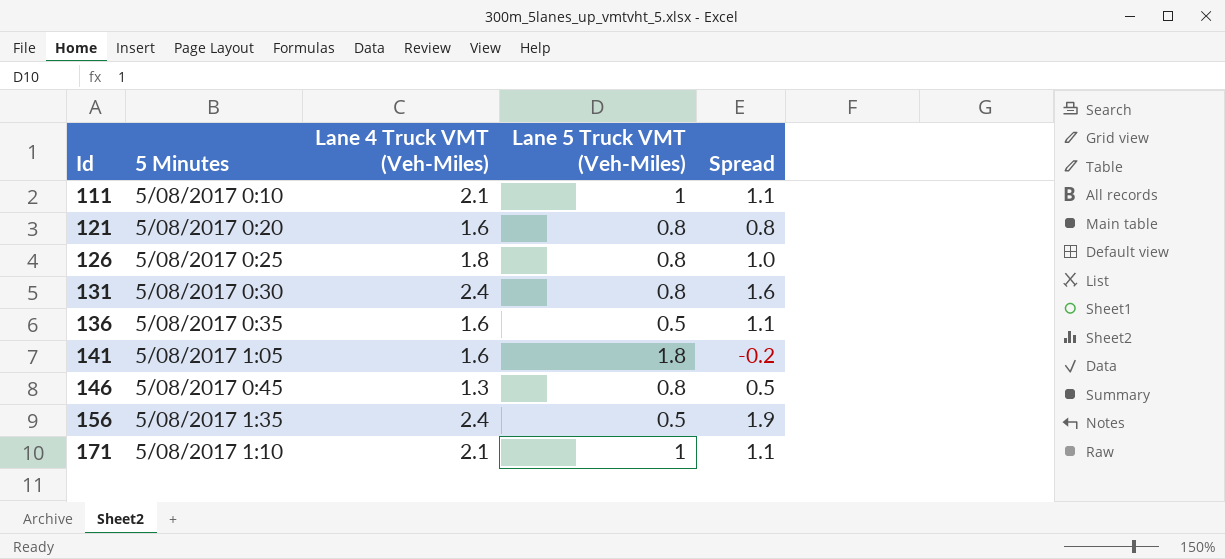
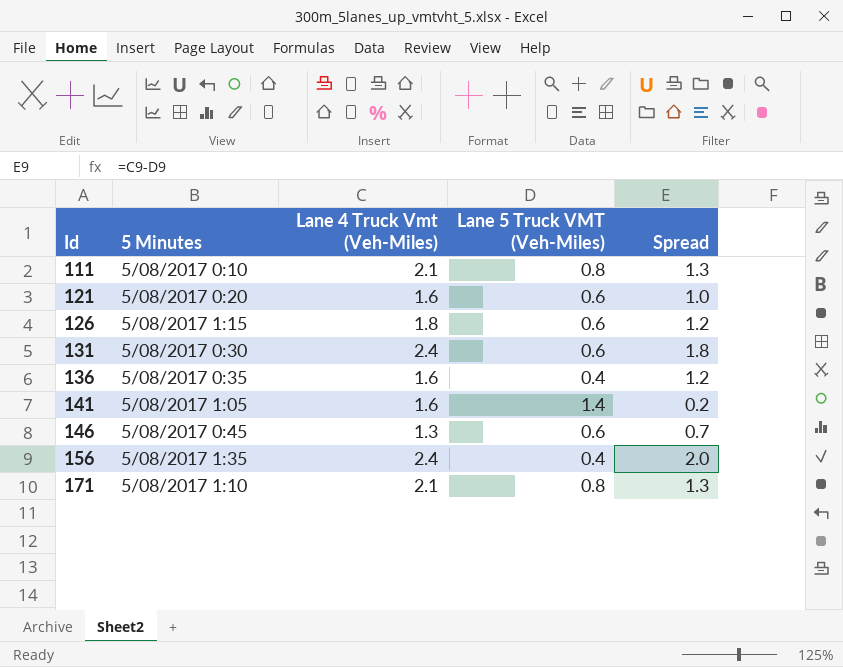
column name: Lane 4 Truck VMT (Veh-Miles) -> Lane 4 Truck Vmt (Veh-Miles)
111 | Lane 5 Truck VMT (Veh-Miles): 1 -> 0.8
111 | Spread: 1.1 -> 1.3
121 | Lane 5 Truck VMT (Veh-Miles): 0.8 -> 0.6
121 | Spread: 0.8 -> 1.0
126 | 5 Minutes: 5/08/2017 0:25 -> 5/08/2017 1:15
126 | Lane 5 Truck VMT (Veh-Miles): 0.8 -> 0.6
126 | Spread: 1.0 -> 1.2
131 | Lane 5 Truck VMT (Veh-Miles): 0.8 -> 0.6
131 | Spread: 1.6 -> 1.8
136 | Lane 5 Truck VMT (Veh-Miles): 0.5 -> 0.4
136 | Spread: 1.1 -> 1.2
141 | Lane 5 Truck VMT (Veh-Miles): 1.8 -> 1.4
141 | Spread: -0.2 -> 0.2
146 | Lane 5 Truck VMT (Veh-Miles): 0.8 -> 0.6
146 | Spread: 0.5 -> 0.7
156 | Lane 5 Truck VMT (Veh-Miles): 0.5 -> 0.4
156 | Spread: 1.9 -> 2.0
171 | Lane 5 Truck VMT (Veh-Miles): 1 -> 0.8
171 | Spread: 1.1 -> 1.3

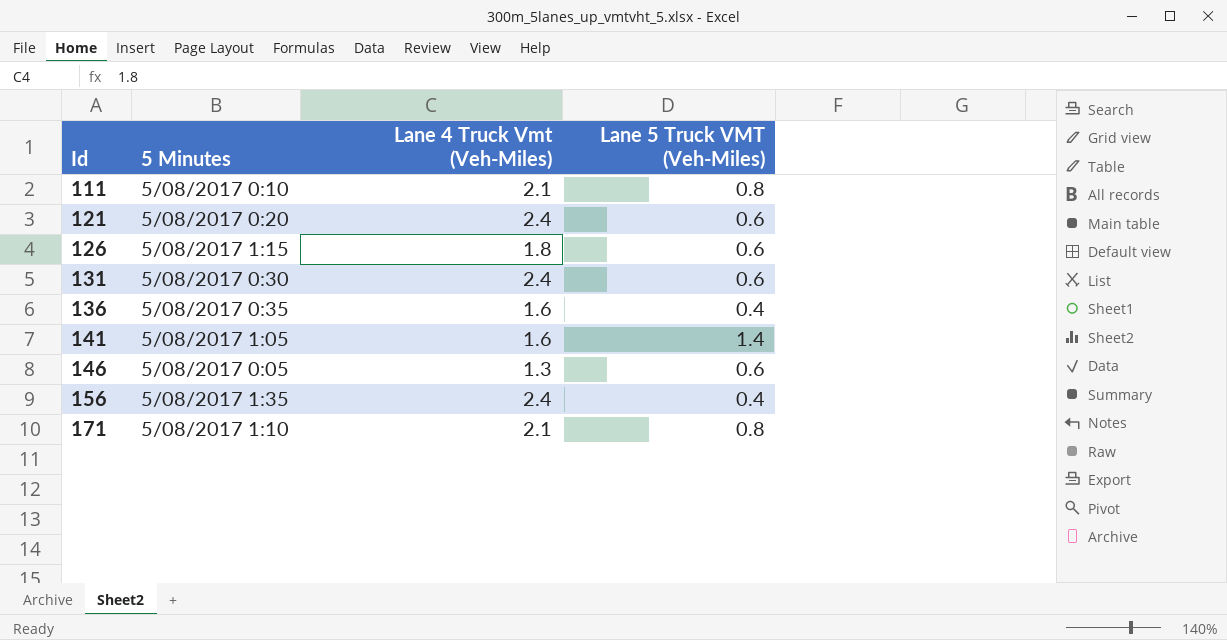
column Spread | formula: [Lane 4 Truck Vmt (Veh-Miles)] - [Lane 5 Truck VMT (Veh-Miles)] -> none
121 | Lane 4 Truck Vmt (Veh-Miles): 1.6 -> 2.4
146 | 5 Minutes: 5/08/2017 0:45 -> 5/08/2017 0:05

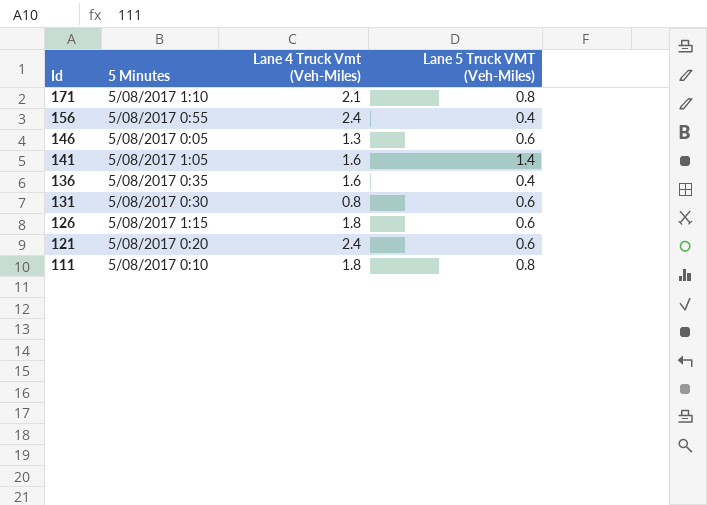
row order: Id ascending -> Id descending
156 | 5 Minutes: 5/08/2017 1:35 -> 5/08/2017 0:55
131 | Lane 4 Truck Vmt (Veh-Miles): 2.4 -> 0.8
111 | Lane 4 Truck Vmt (Veh-Miles): 2.1 -> 1.8

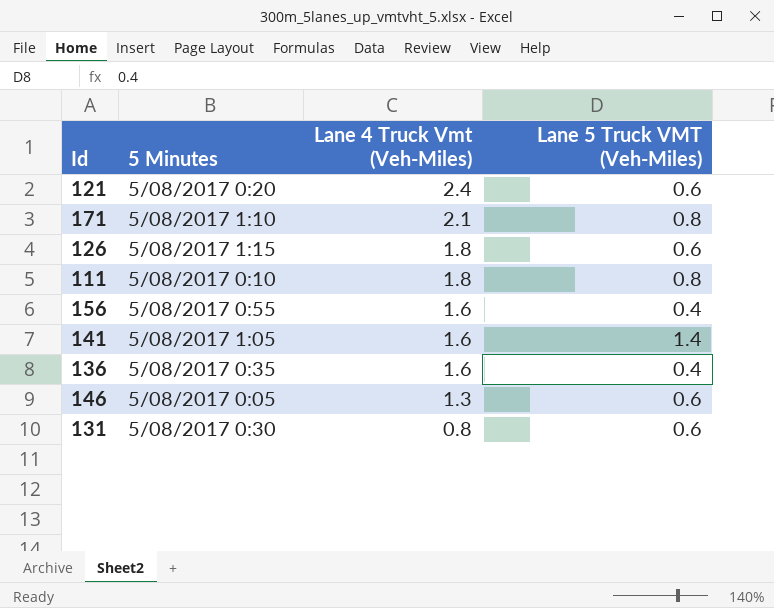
row order: Id descending -> Lane 4 Truck Vmt (Veh-Miles) descending
156 | Lane 4 Truck Vmt (Veh-Miles): 2.4 -> 1.6

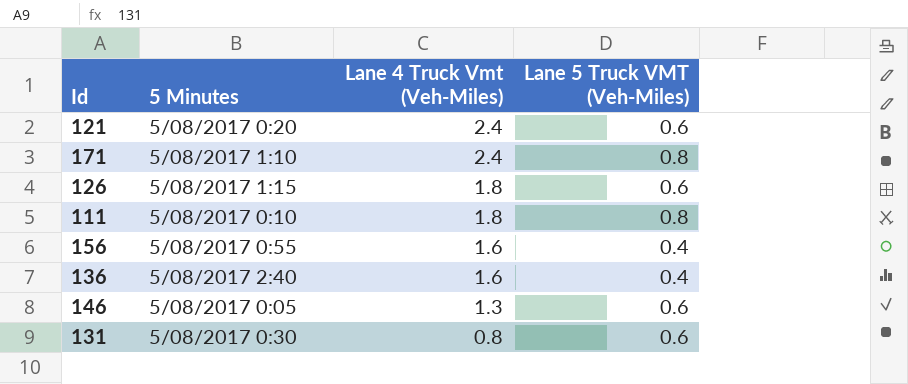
row 141: 5/08/2017 1:05 | 1.6 | 1.4 -> none
171 | Lane 4 Truck Vmt (Veh-Miles): 2.1 -> 2.4
136 | 5 Minutes: 5/08/2017 0:35 -> 5/08/2017 2:40

